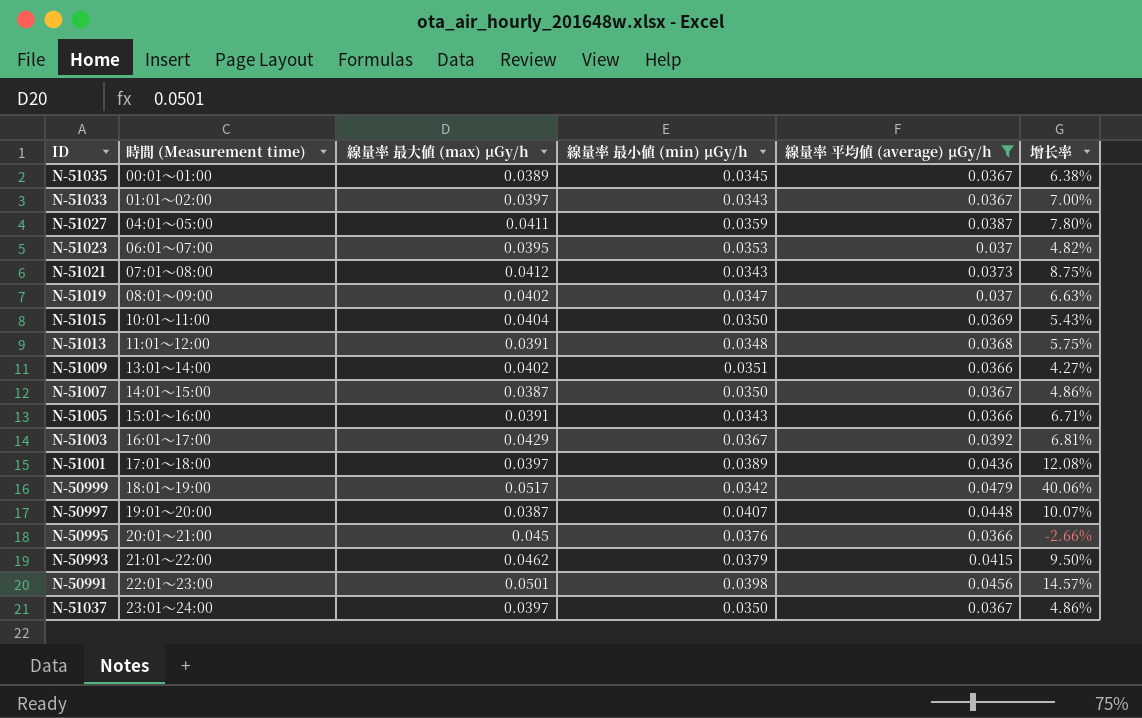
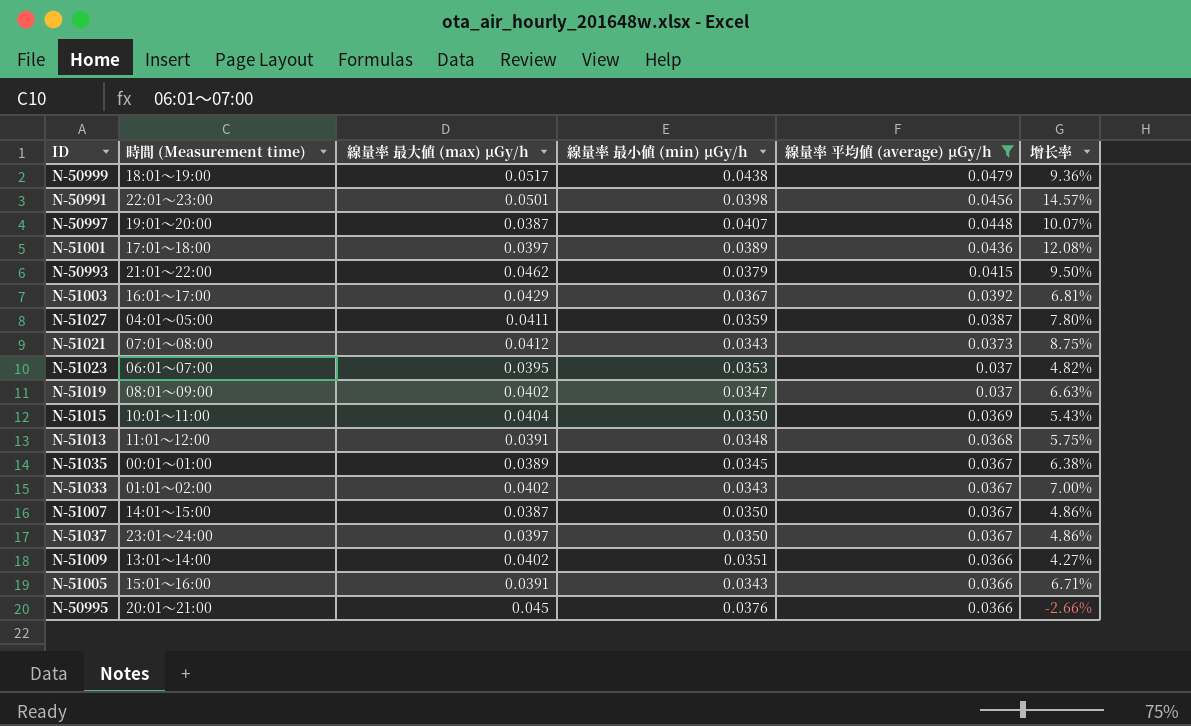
row order: 時間 (Measurement time) ascending -> 線量率 平均値 (average) μGy/h descending
N-50999 | 線量率 最小値 (min) μGy/h: 0.0342 -> 0.0438
N-50999 | 增长率: 40.06% -> 9.36%
N-51033 | 線量率 最大値 (max) μGy/h: 0.0397 -> 0.0402

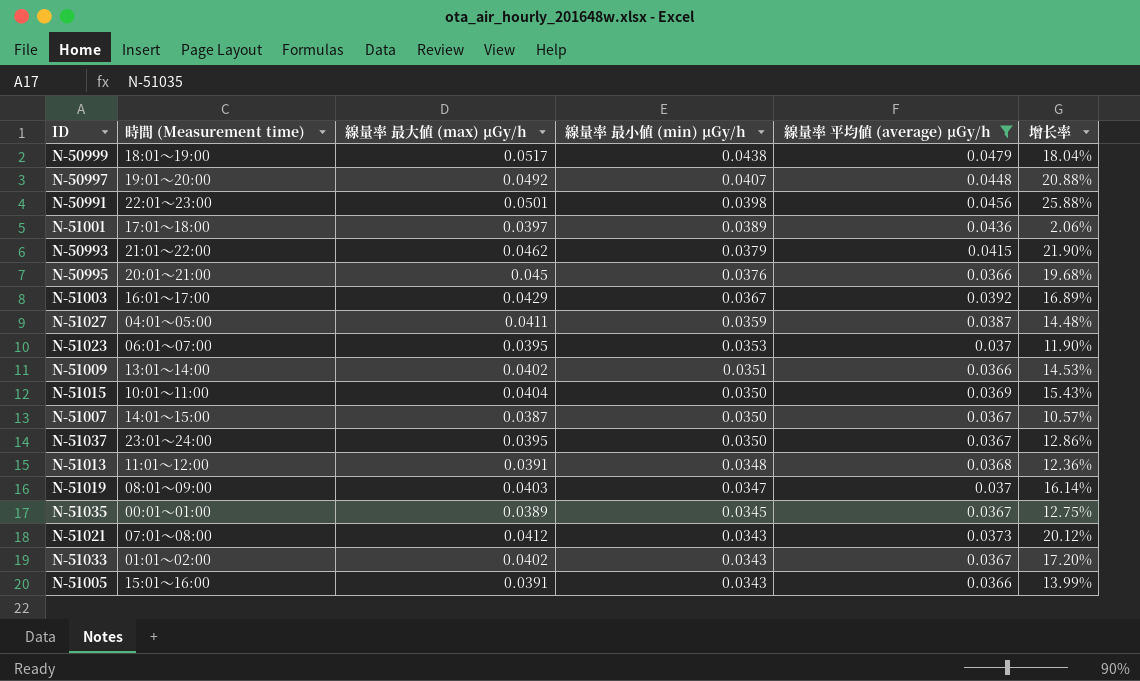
row order: 線量率 平均値 (average) μGy/h descending -> 線量率 最小値 (min) μGy/h descending
column 增长率 | formula: ([線量率 平均値 (average) μGy/h] - [線量率 最小値 (min) μGy/h]) / [線量率 最小値 (min) μGy/h] -> ([線量率 最大値 (max) μGy/h] - [線量率 最小値 (min) μGy/h]) / [線量率 最小値 (min) μGy/h]
N-50997 | 線量率 最大値 (max) μGy/h: 0.0387 -> 0.0492
N-51037 | 線量率 最大値 (max) μGy/h: 0.0397 -> 0.0395
N-51019 | 線量率 最大値 (max) μGy/h: 0.0402 -> 0.0403

